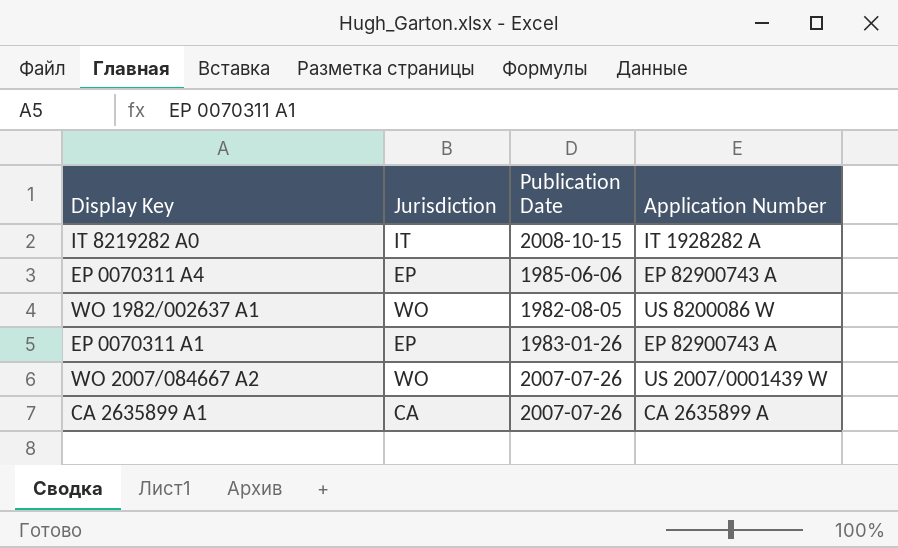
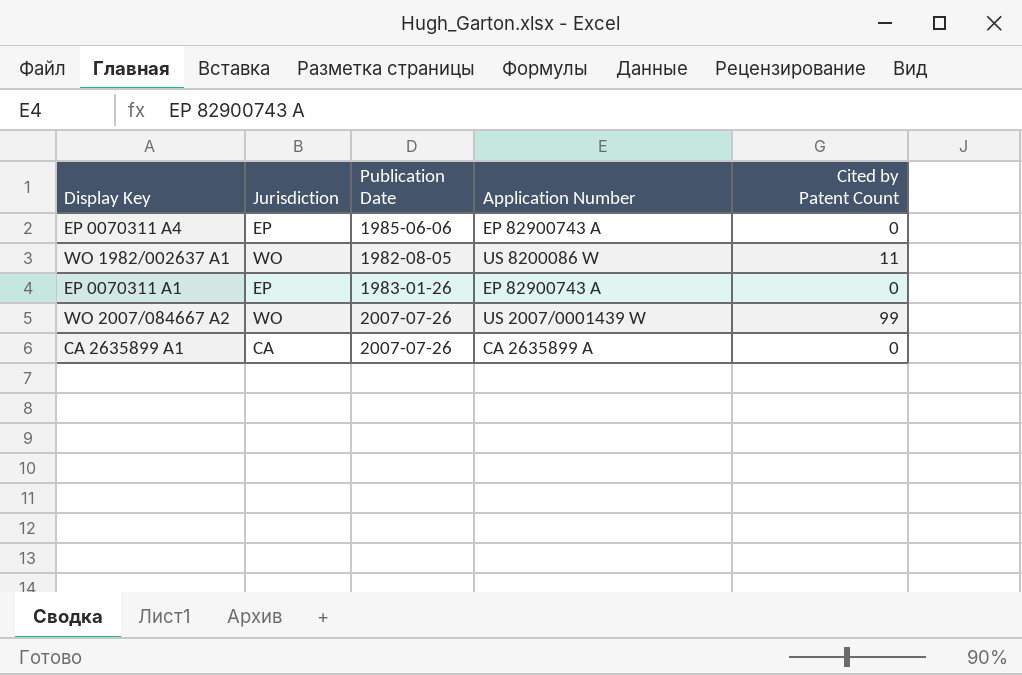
column Cited by Patent Count | position: none -> 5
row IT 8219282 A0: IT | 2008-10-15 | IT 1928282 A -> none

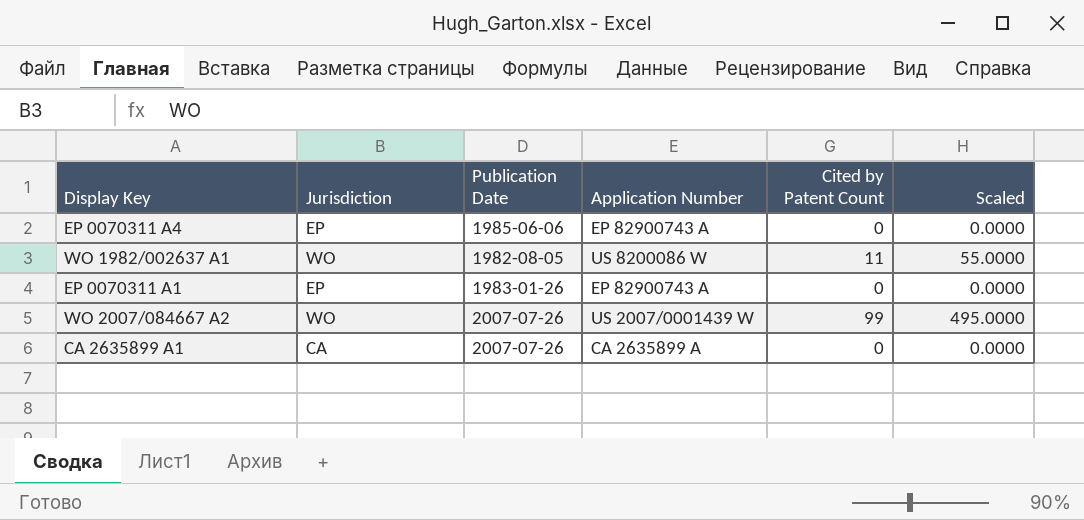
column Scaled | formula: none -> [Cited by Patent Count] * 5

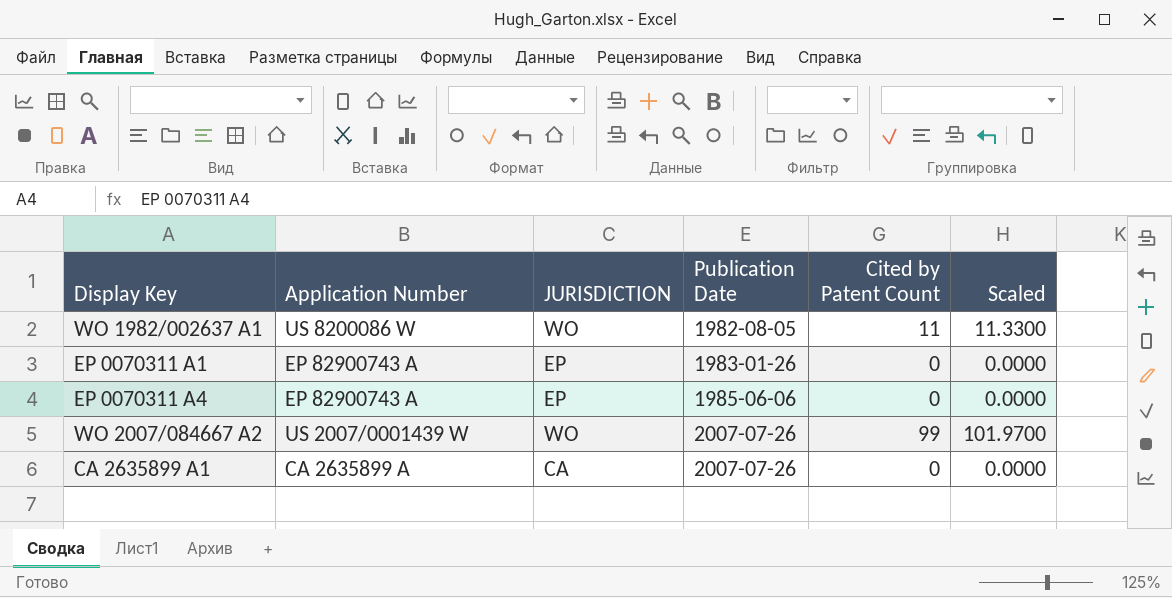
row order: none -> Publication Date ascending
column Application Number | position: 4 -> 2
column name: Jurisdiction -> JURISDICTION
column Scaled | formula: [Cited by Patent Count] * 5 -> [Cited by Patent Count] * 1.03

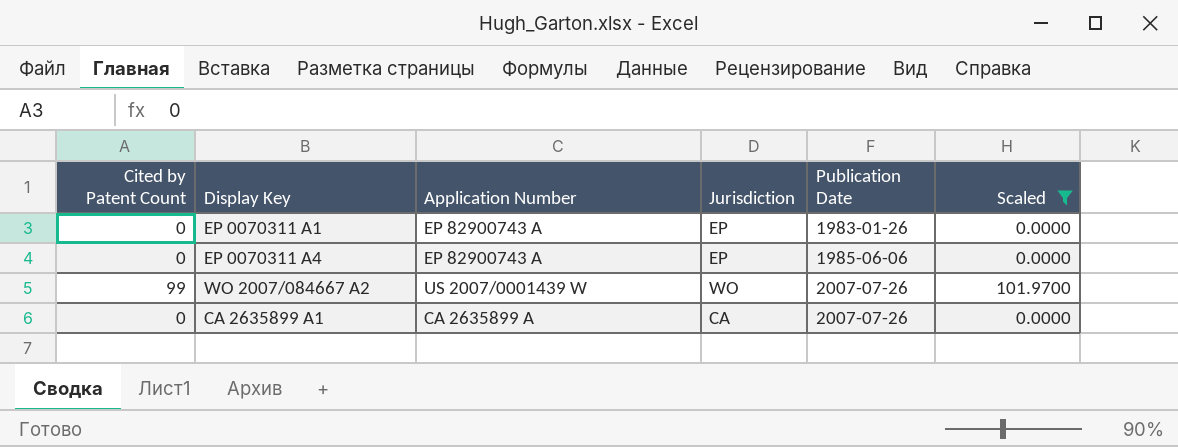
filter: none -> Scaled != 11.3300
column Cited by Patent Count | position: 5 -> 1
column name: JURISDICTION -> Jurisdiction

